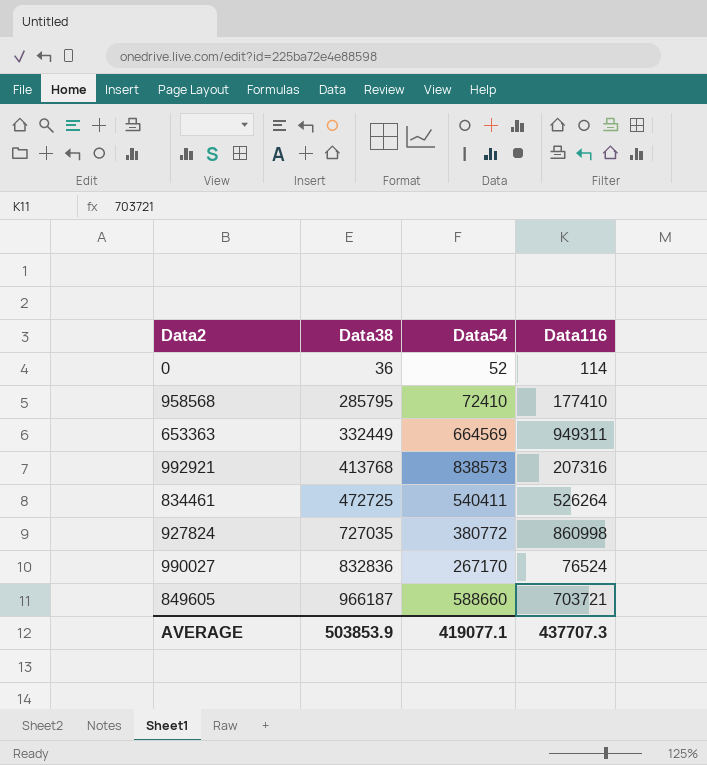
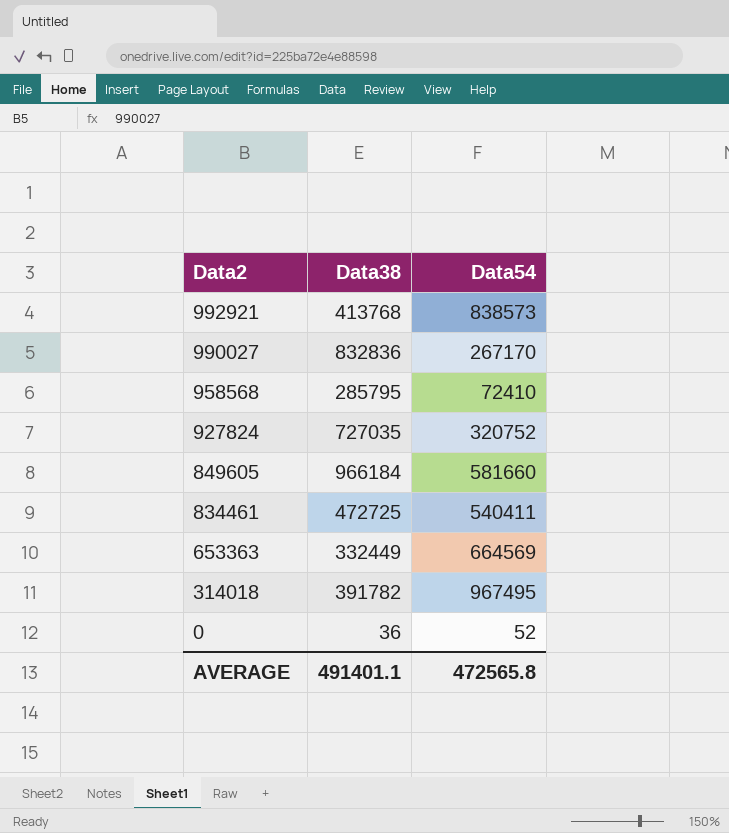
row order: Data38 ascending -> Data2 descending
column Data116 | position: 4 -> none
927824 | Data54: 380772 -> 320752
849605 | Data38: 966187 -> 966184
849605 | Data54: 588660 -> 581660
row 314018: none -> 391782 | 967495
AVERAGE | Data38: 503853.9 -> 491401.1
AVERAGE | Data54: 419077.1 -> 472565.8

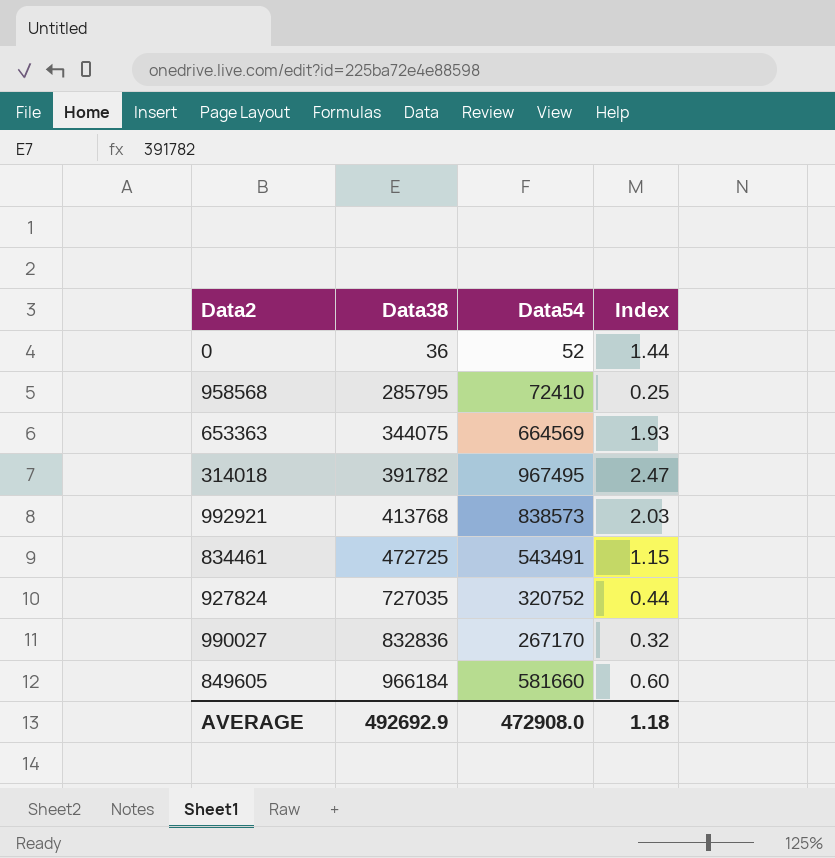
row order: Data2 descending -> Data38 ascending
column Index | formula: none -> [Data54] / [Data38]
653363 | Data38: 332449 -> 344075
834461 | Data54: 540411 -> 543491
AVERAGE | Data38: 491401.1 -> 492692.9
AVERAGE | Data54: 472565.8 -> 472908.0

